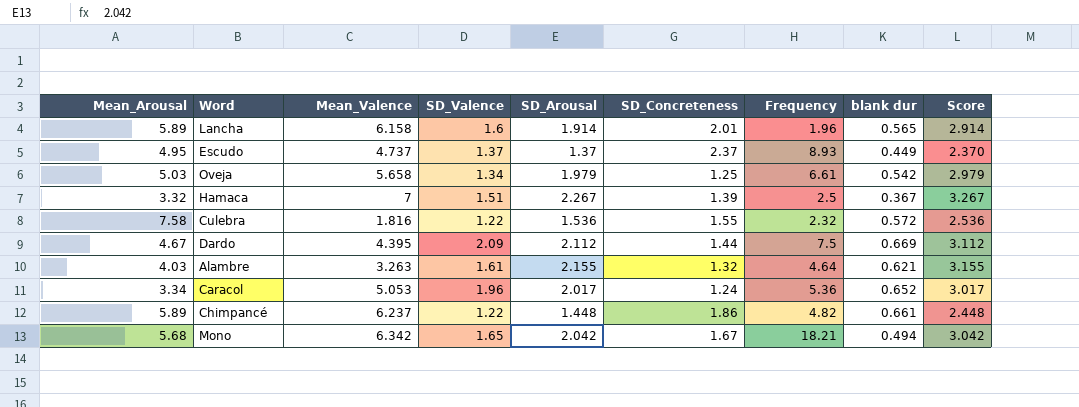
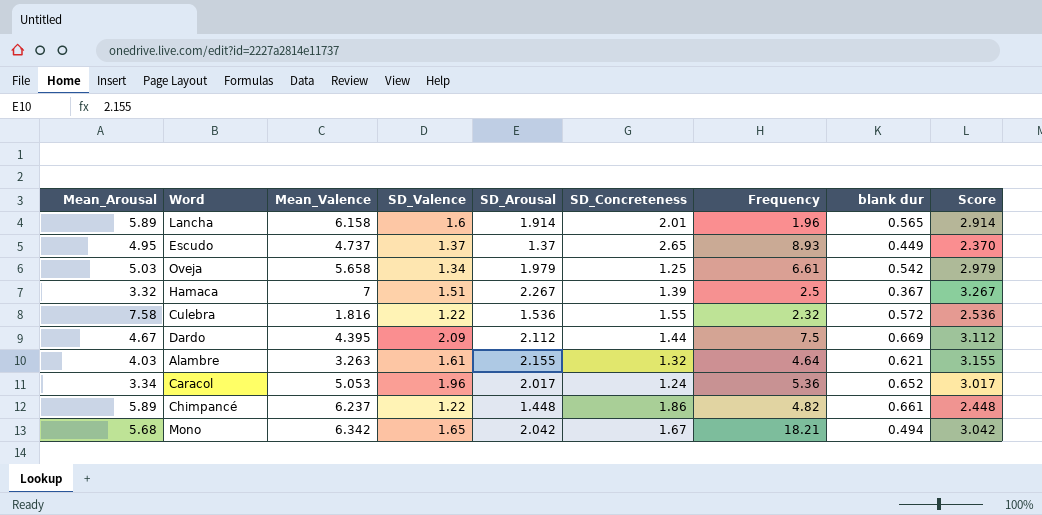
Escudo | SD_Concreteness: 2.37 -> 2.65

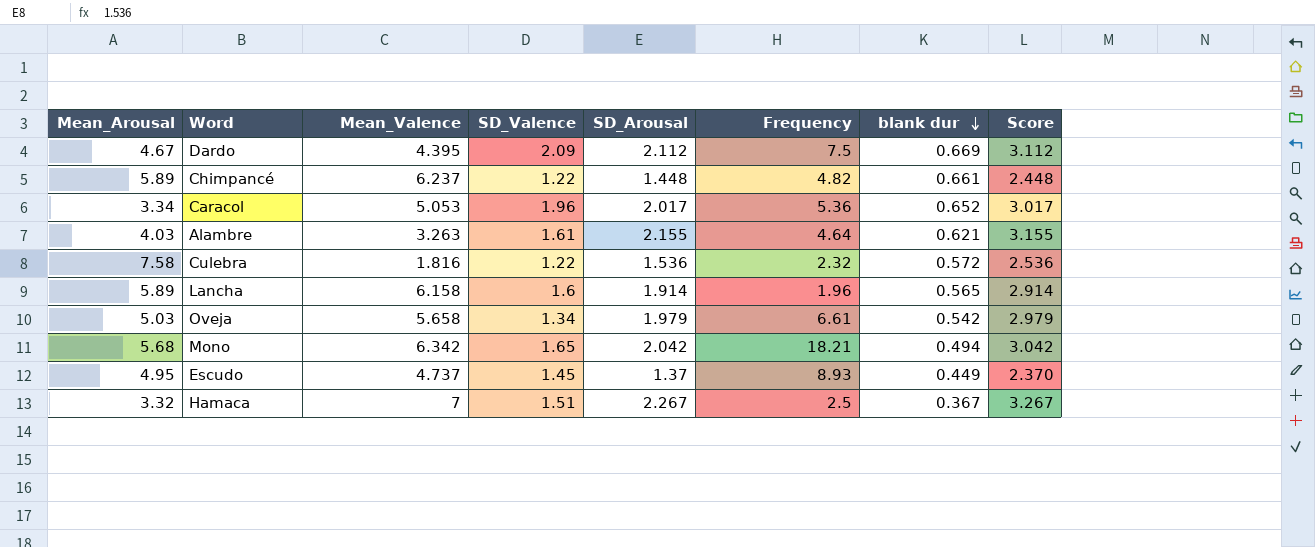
row order: none -> blank dur descending
column SD_Concreteness | position: 6 -> none
Escudo | SD_Valence: 1.37 -> 1.45

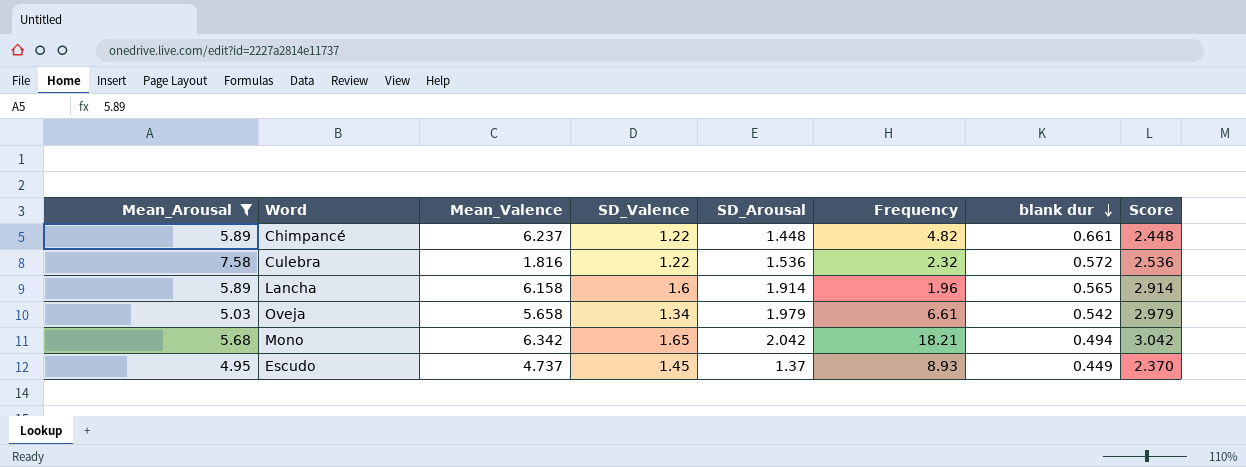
filter: none -> Mean_Arousal >= 4.95

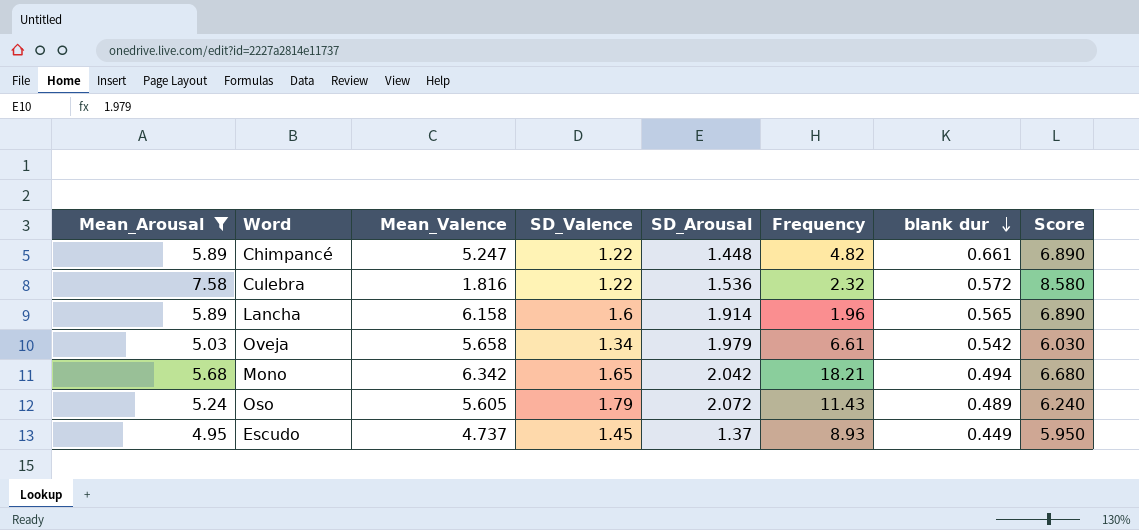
column Score | formula: [SD_Arousal] + 1 -> [Mean_Arousal] + 1
Chimpancé | Mean_Valence: 6.237 -> 5.247
row Oso: none -> 5.24 | 5.605 | 1.79 | 2.072 | 11.43 | 0.489 | 6.240

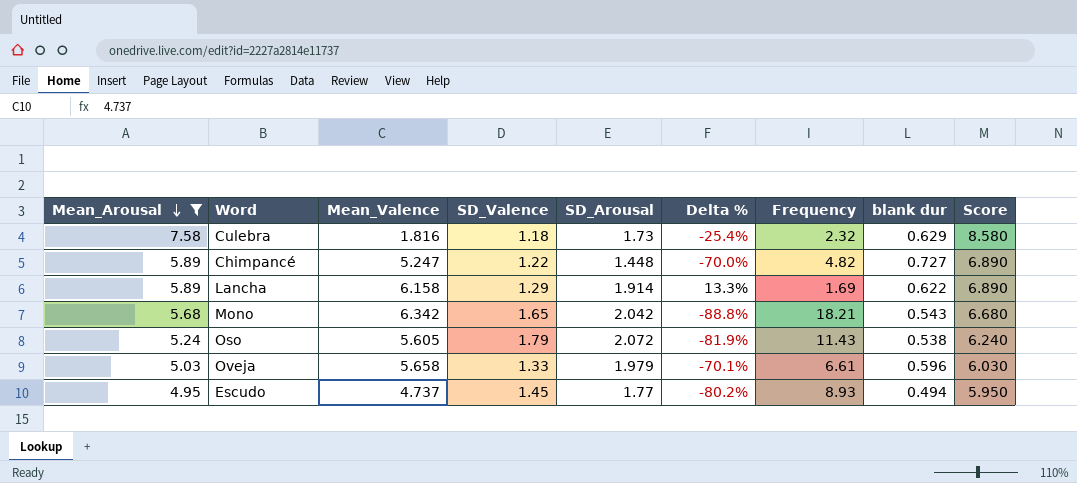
row order: blank dur descending -> Mean_Arousal descending
column Delta % | formula: none -> ([SD_Arousal] - [Frequency]) / [Frequency]
Culebra | SD_Valence: 1.22 -> 1.18
Culebra | SD_Arousal: 1.536 -> 1.73
Culebra | blank dur: 0.572 -> 0.629
Chimpancé | blank dur: 0.661 -> 0.727
Lancha | SD_Valence: 1.6 -> 1.29
Lancha | Frequency: 1.96 -> 1.69
Lancha | blank dur: 0.565 -> 0.622
Mono | blank dur: 0.494 -> 0.543
Oso | blank dur: 0.489 -> 0.538
Oveja | SD_Valence: 1.34 -> 1.33
Oveja | blank dur: 0.542 -> 0.596
Escudo | SD_Arousal: 1.37 -> 1.77
Escudo | blank dur: 0.449 -> 0.494

